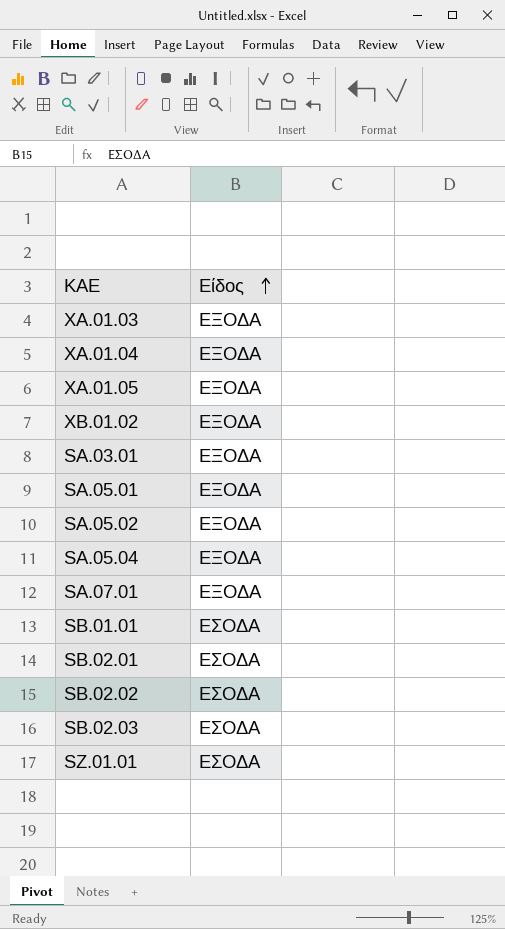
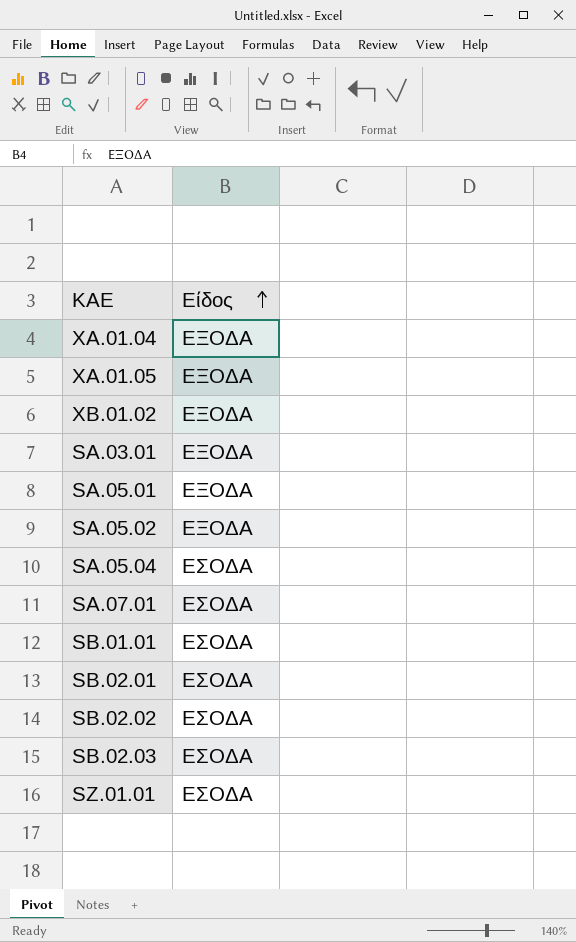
row XA.01.03: ΕΞΟΔΑ -> none
SA.05.04 | Είδος: ΕΞΟΔΑ -> ΕΣΟΔΑ
SA.07.01 | Είδος: ΕΞΟΔΑ -> ΕΣΟΔΑ

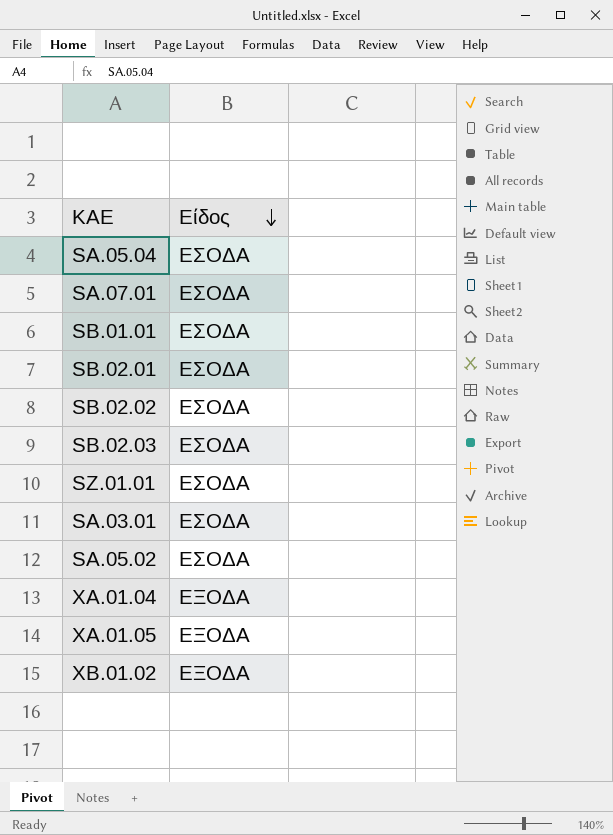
row order: Είδος ascending -> Είδος descending
row SA.05.01: ΕΞΟΔΑ -> none
SA.03.01 | Είδος: ΕΞΟΔΑ -> ΕΣΟΔΑ
SA.05.02 | Είδος: ΕΞΟΔΑ -> ΕΣΟΔΑ

